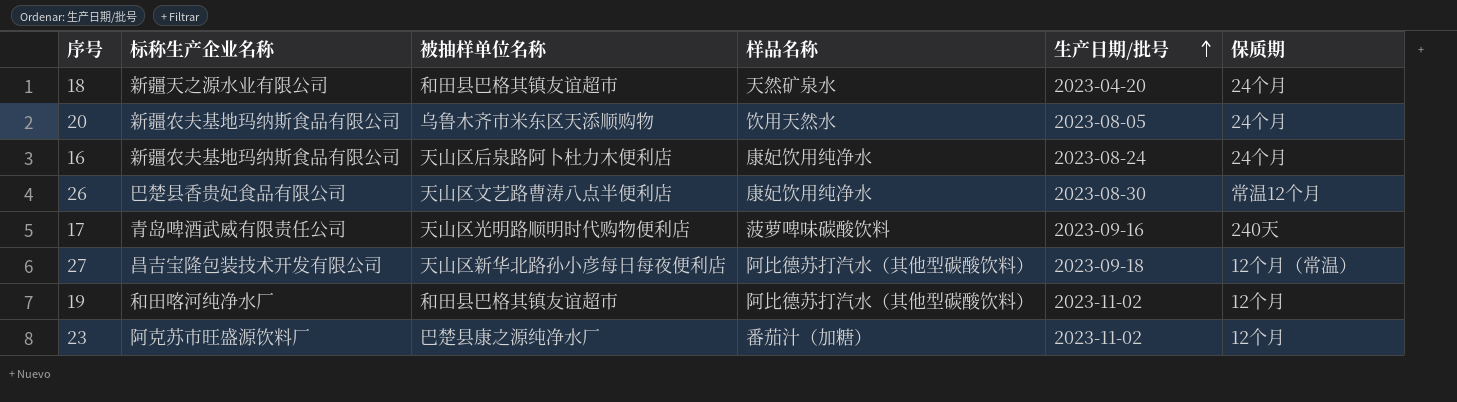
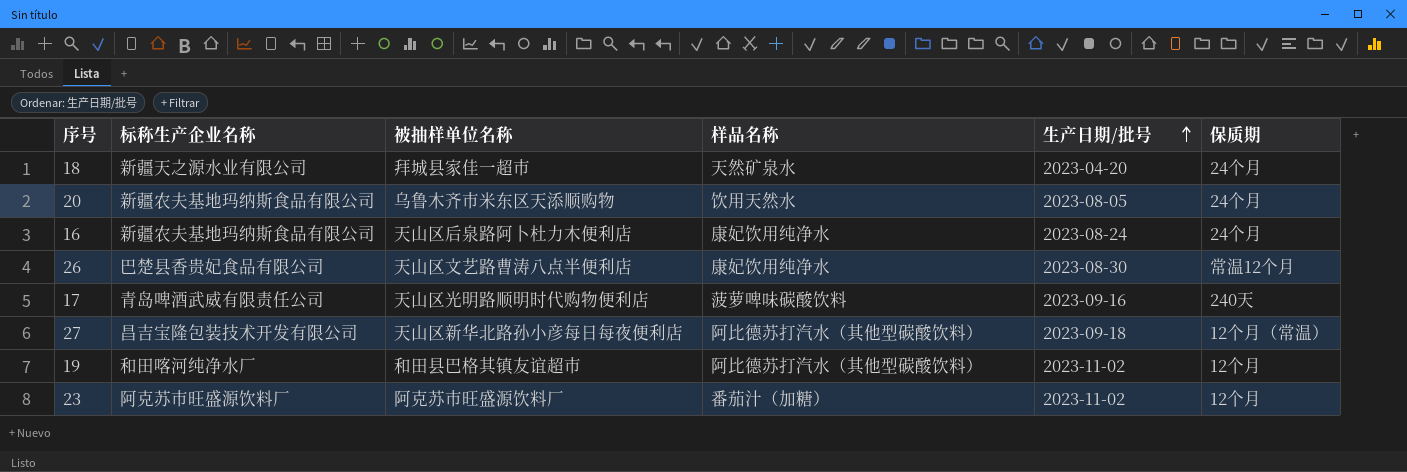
18 | 被抽样单位名称: 和田县巴格其镇友谊超市 -> 拜城县家佳一超市
23 | 被抽样单位名称: 巴楚县康之源纯净水厂 -> 阿克苏市旺盛源饮料厂

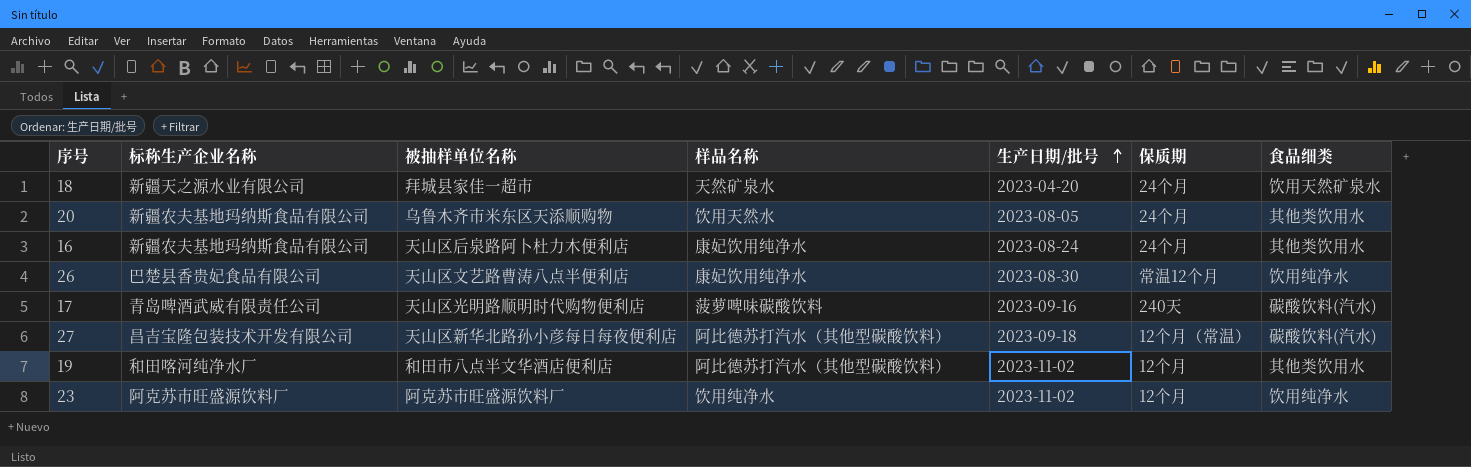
column 食品细类 | position: none -> 7
19 | 被抽样单位名称: 和田县巴格其镇友谊超市 -> 和田市八点半文华酒店便利店
23 | 样品名称: 番茄汁（加糖） -> 饮用纯净水

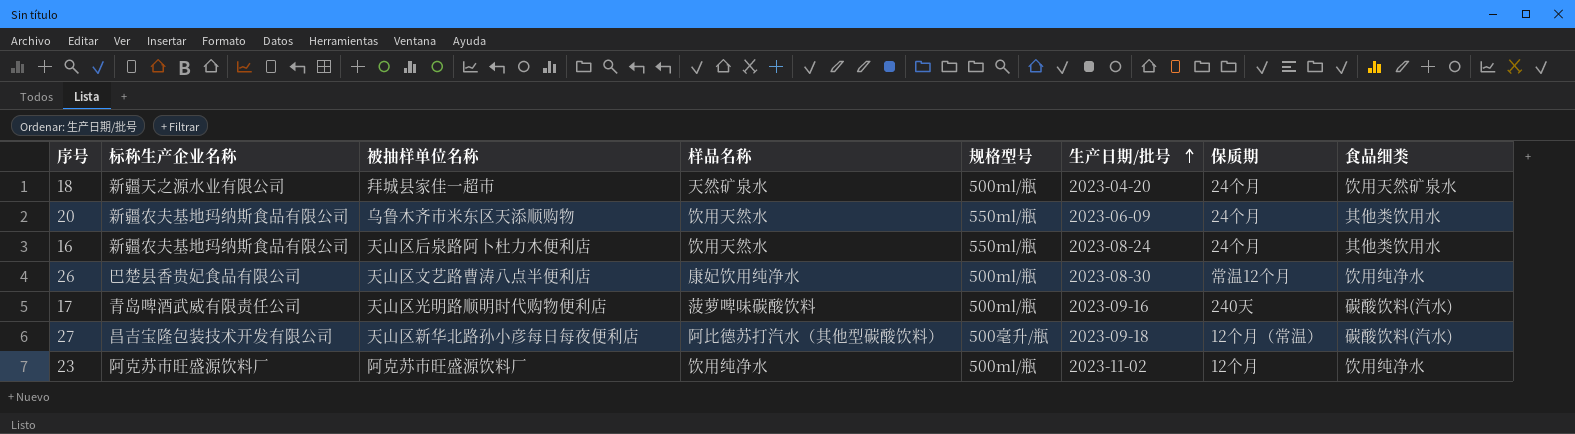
column 规格型号 | position: none -> 5
row 19: 和田喀河纯净水厂 | 和田市八点半文华酒店便利店 | 阿比德苏打汽水（其他型碳酸饮料） | 2023-11-02 | 12个月 | 其他类饮用水 -> none
20 | 生产日期/批号: 2023-08-05 -> 2023-06-09
16 | 样品名称: 康妃饮用纯净水 -> 饮用天然水

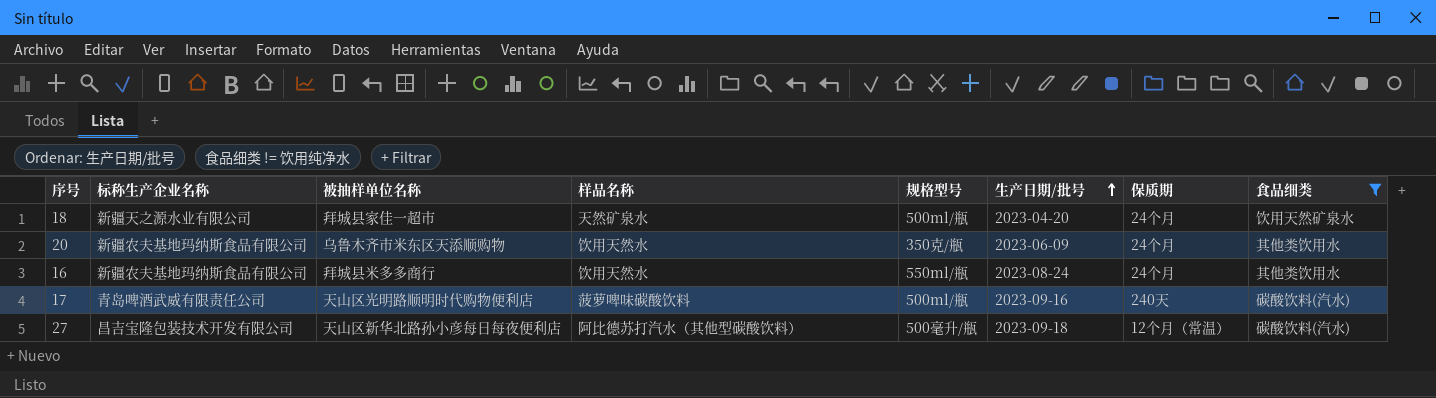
filter: none -> 食品细类 != 饮用纯净水
20 | 规格型号: 550ml/瓶 -> 350克/瓶
16 | 被抽样单位名称: 天山区后泉路阿卜杜力木便利店 -> 拜城县米多多商行

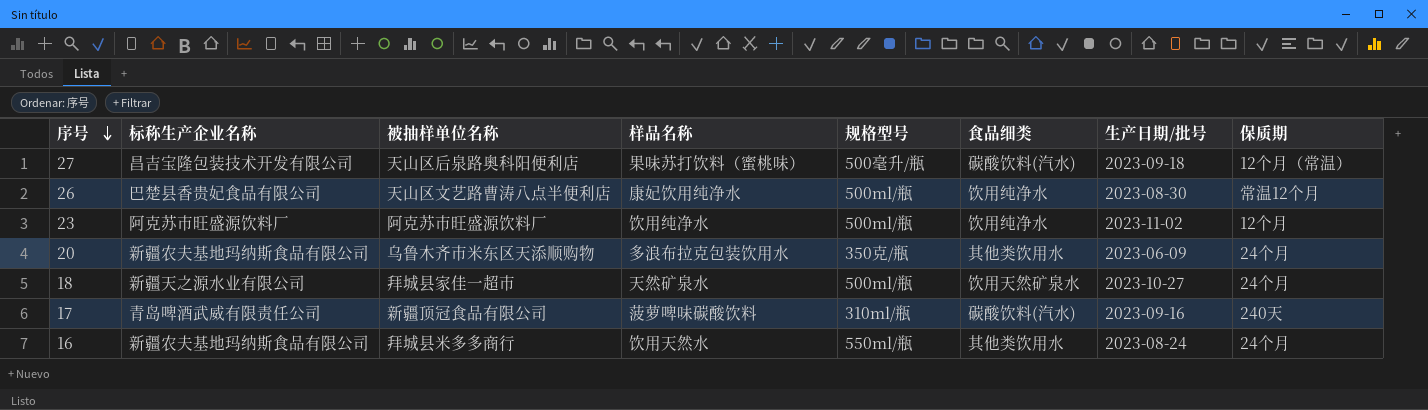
filter: 食品细类 != 饮用纯净水 -> none
row order: 生产日期/批号 ascending -> 序号 descending
column 食品细类 | position: 8 -> 6
27 | 被抽样单位名称: 天山区新华北路孙小彦每日每夜便利店 -> 天山区后泉路奥科阳便利店
27 | 样品名称: 阿比德苏打汽水（其他型碳酸饮料） -> 果味苏打饮料（蜜桃味）
20 | 样品名称: 饮用天然水 -> 多浪布拉克包装饮用水
18 | 生产日期/批号: 2023-04-20 -> 2023-10-27
17 | 被抽样单位名称: 天山区光明路顺明时代购物便利店 -> 新疆顶冠食品有限公司
17 | 规格型号: 500ml/瓶 -> 310ml/瓶

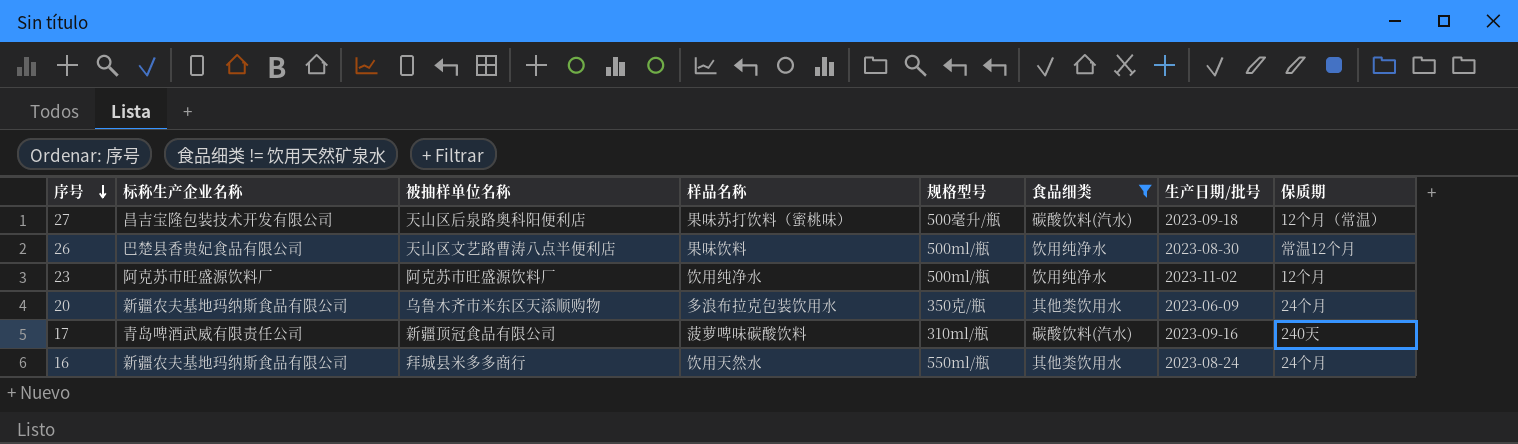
filter: none -> 食品细类 != 饮用天然矿泉水
26 | 样品名称: 康妃饮用纯净水 -> 果味饮料

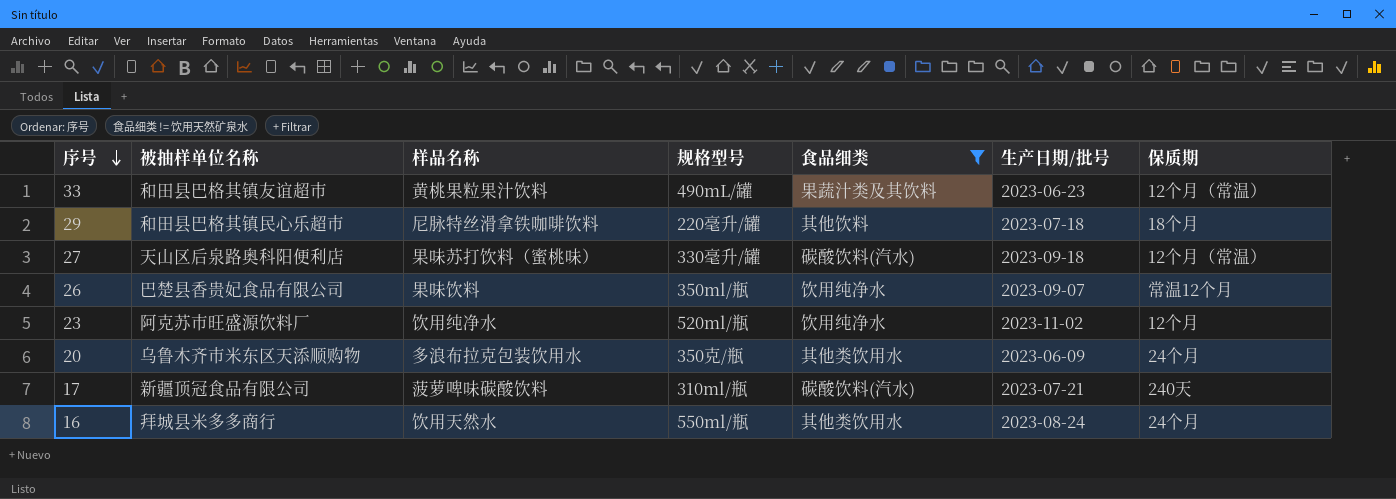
column 标称生产企业名称 | position: 2 -> none
row 33: none -> 和田县巴格其镇友谊超市 | 黄桃果粒果汁饮料 | 490mL/罐 | 果蔬汁类及其饮料 | 2023-06-23 | 12个月（常温）
row 29: none -> 和田县巴格其镇民心乐超市 | 尼脉特丝滑拿铁咖啡饮料 | 220毫升/罐 | 其他饮料 | 2023-07-18 | 18个月
27 | 规格型号: 500毫升/瓶 -> 330毫升/罐
26 | 被抽样单位名称: 天山区文艺路曹涛八点半便利店 -> 巴楚县香贵妃食品有限公司
26 | 规格型号: 500ml/瓶 -> 350ml/瓶
26 | 生产日期/批号: 2023-08-30 -> 2023-09-07
23 | 规格型号: 500ml/瓶 -> 520ml/瓶
17 | 生产日期/批号: 2023-09-16 -> 2023-07-21

